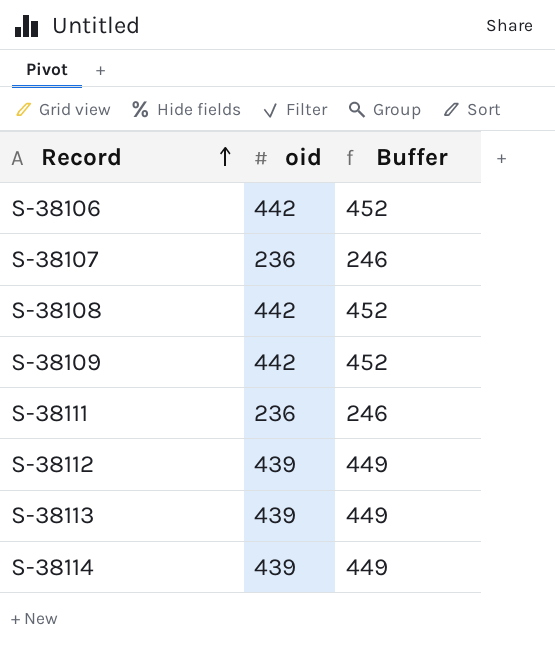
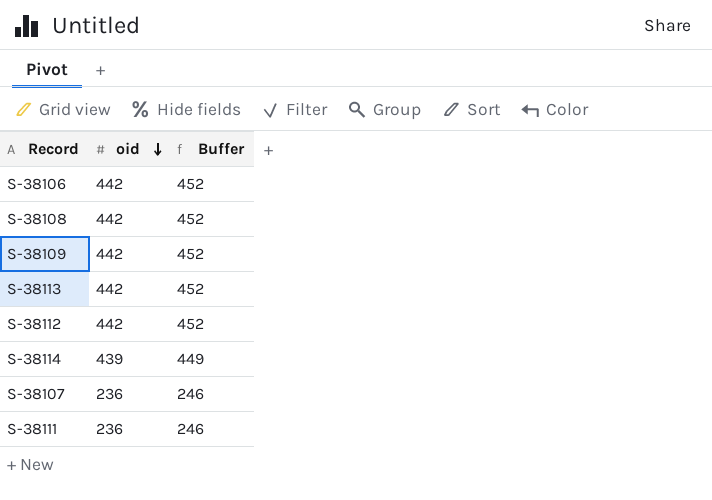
row order: Record ascending -> oid descending
S-38113 | oid: 439 -> 442
S-38113 | Buffer: 449 -> 452
S-38112 | oid: 439 -> 442
S-38112 | Buffer: 449 -> 452

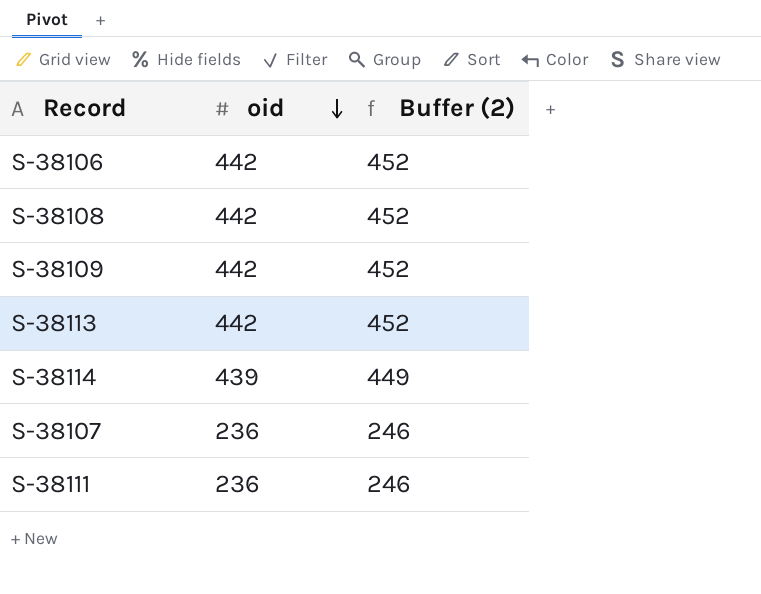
column name: Buffer -> Buffer (2)
row S-38112: 442 | 452 -> none

